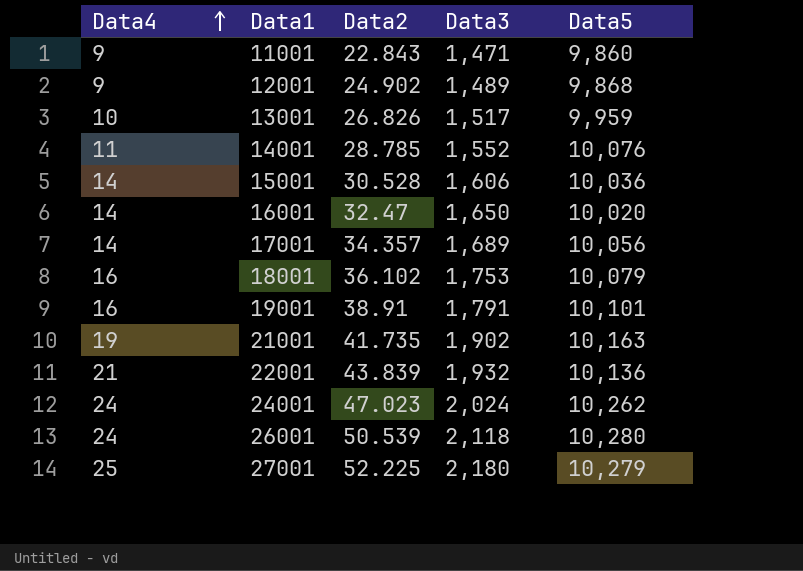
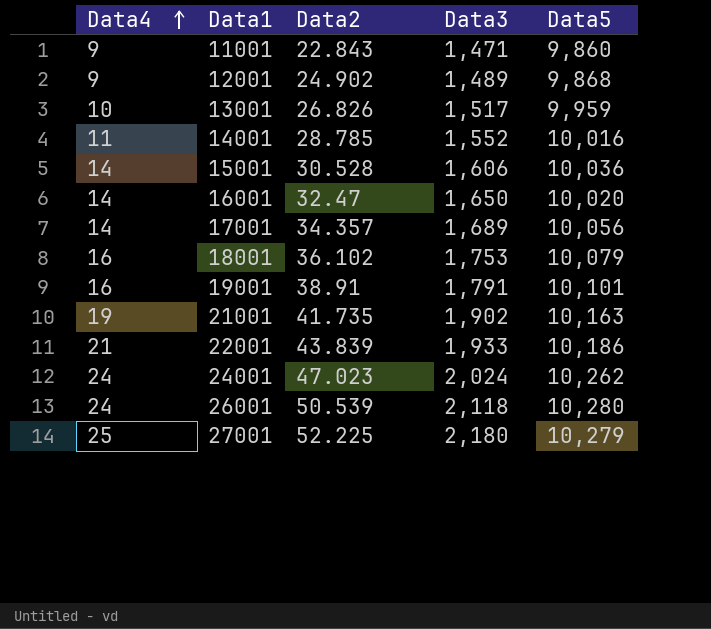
14001 | Data5: 10,076 -> 10,016
22001 | Data3: 1,932 -> 1,933
22001 | Data5: 10,136 -> 10,186

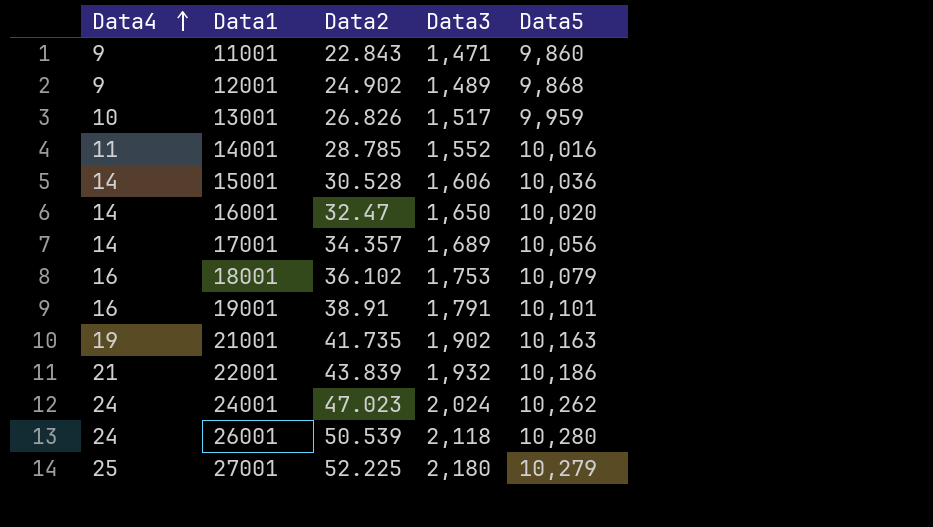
22001 | Data3: 1,933 -> 1,932

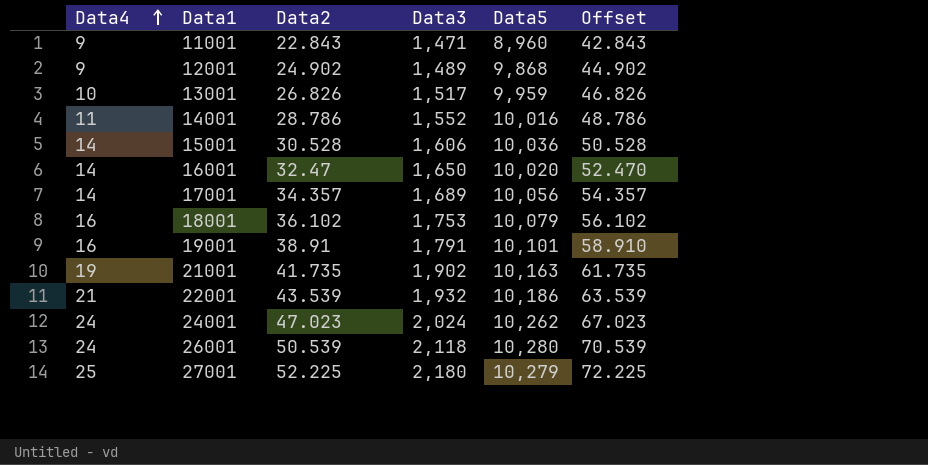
column Offset | formula: none -> [Data2] + 20
11001 | Data5: 9,860 -> 8,960
14001 | Data2: 28.785 -> 28.786
22001 | Data2: 43.839 -> 43.539

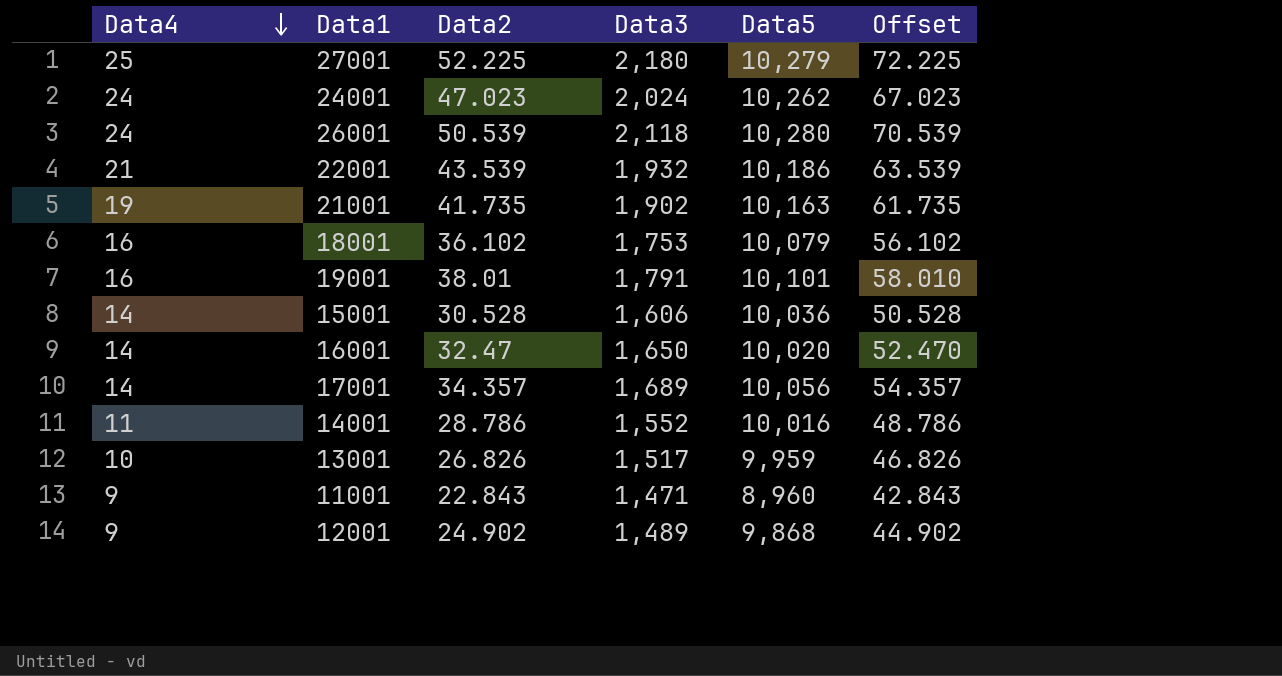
row order: Data4 ascending -> Data4 descending
19001 | Data2: 38.91 -> 38.01
19001 | Offset: 58.910 -> 58.010

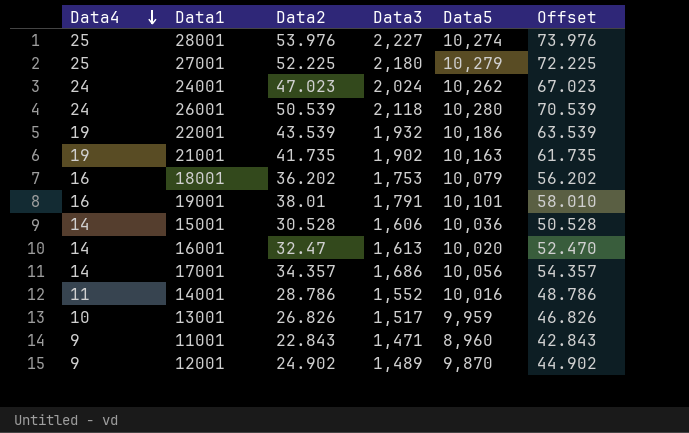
row 28001: none -> 25 | 53.976 | 2,227 | 10,274 | 73.976
22001 | Data4: 21 -> 19
18001 | Data2: 36.102 -> 36.202
18001 | Offset: 56.102 -> 56.202
16001 | Data3: 1,650 -> 1,613
17001 | Data3: 1,689 -> 1,686
12001 | Data5: 9,868 -> 9,870

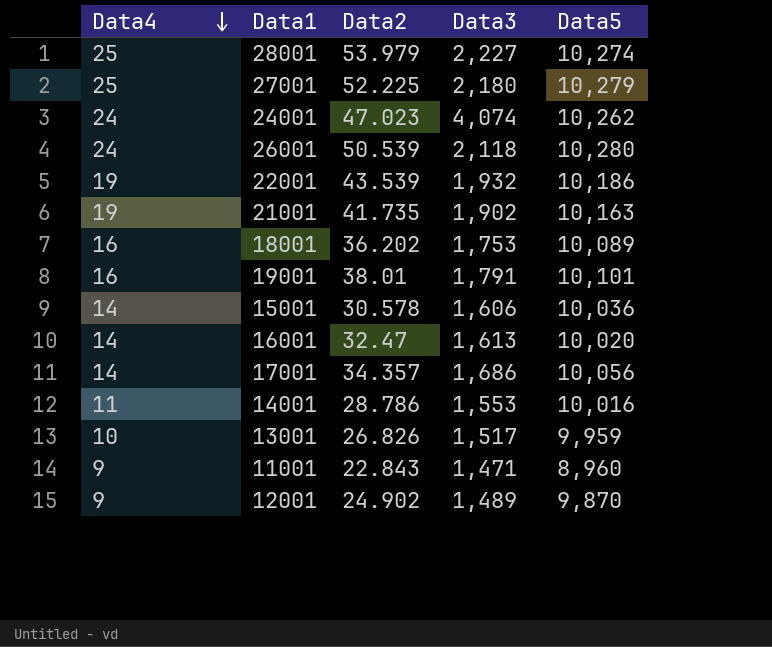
column Offset | formula: [Data2] + 20 -> none
28001 | Data2: 53.976 -> 53.979
24001 | Data3: 2,024 -> 4,074
18001 | Data5: 10,079 -> 10,089
15001 | Data2: 30.528 -> 30.578
14001 | Data3: 1,552 -> 1,553

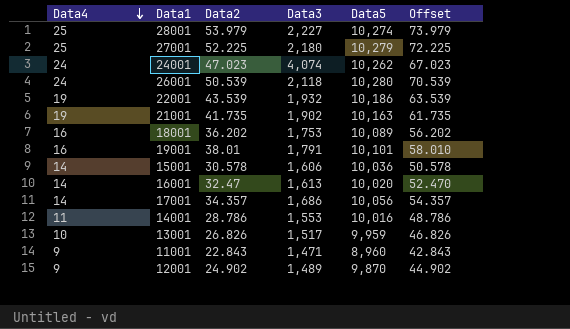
column Offset | formula: none -> [Data2] + 20

